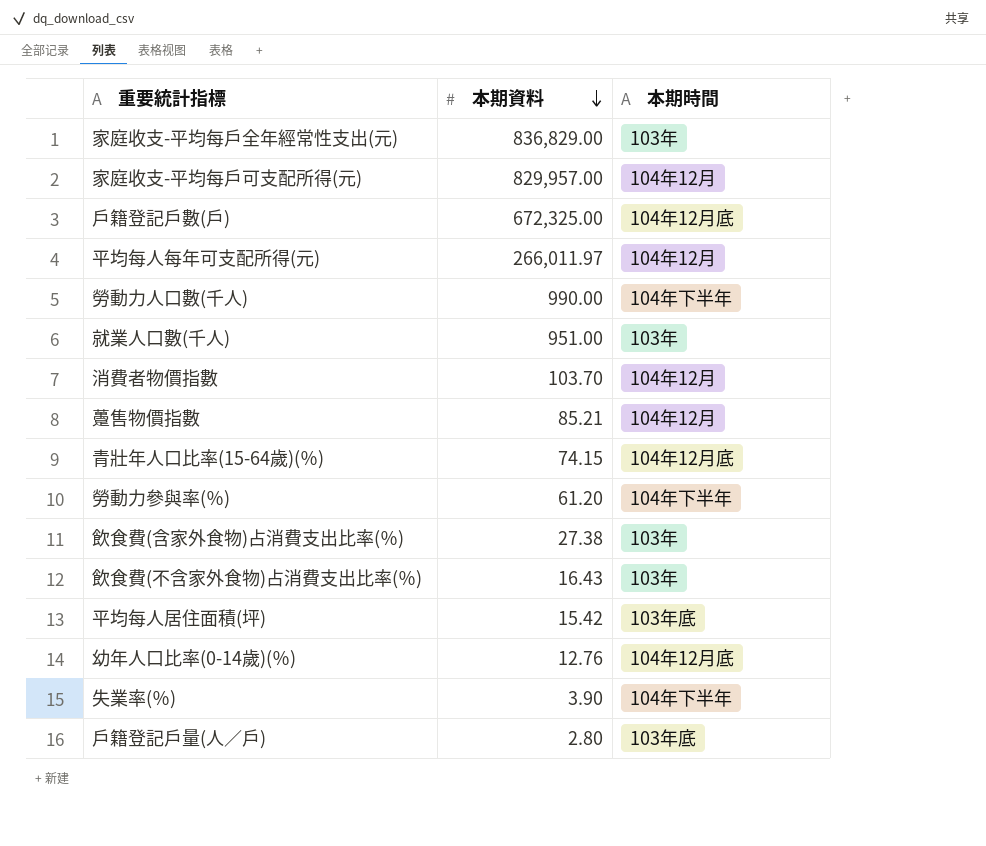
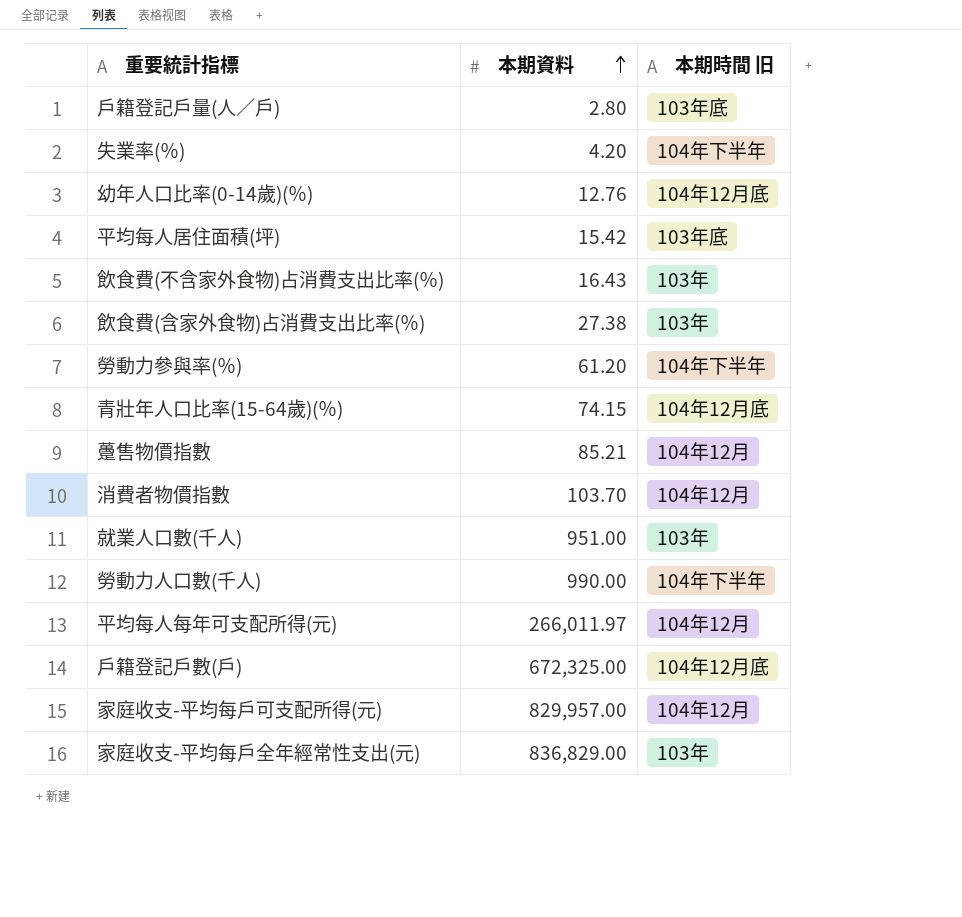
row order: 本期資料 descending -> 本期資料 ascending
column name: 本期時間 -> 本期時間 旧
失業率(％) | 本期資料: 3.90 -> 4.20

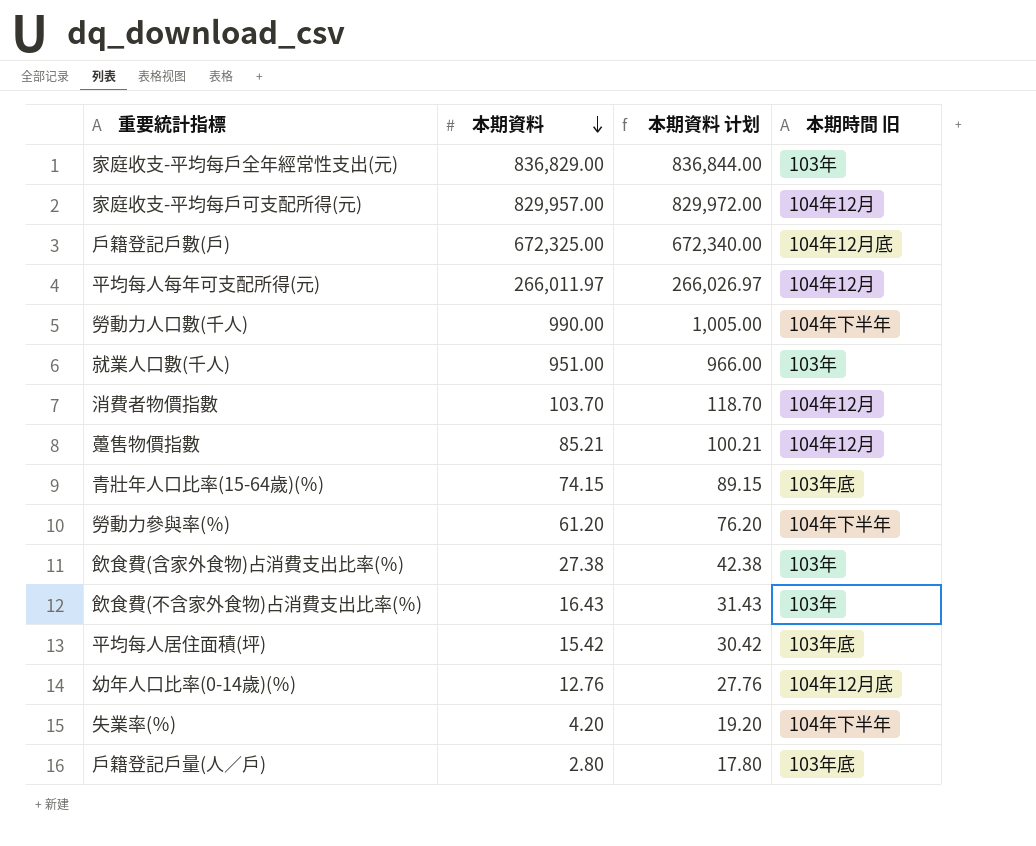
row order: 本期資料 ascending -> 本期資料 descending
column 本期資料 计划 | formula: none -> [本期資料] + 15
青壯年人口比率(15-64歲)(％) | 本期時間 旧: 104年12月底 -> 103年底

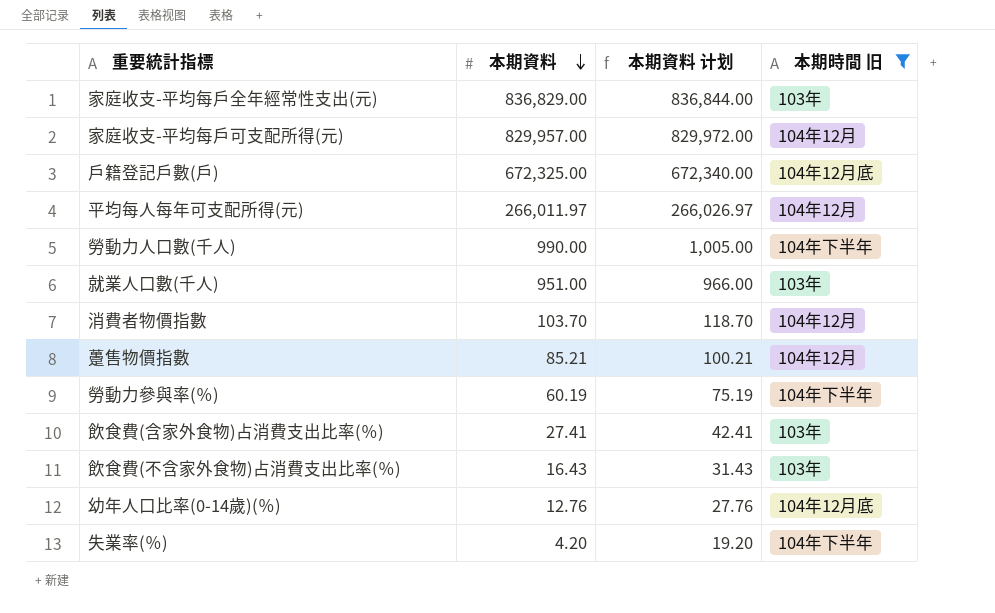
filter: none -> 本期時間 旧 != 103年底
勞動力參與率(％) | 本期資料: 61.20 -> 60.19
勞動力參與率(％) | 本期資料 计划: 76.20 -> 75.19
飲食費(含家外食物)占消費支出比率(％) | 本期資料: 27.38 -> 27.41
飲食費(含家外食物)占消費支出比率(％) | 本期資料 计划: 42.38 -> 42.41

